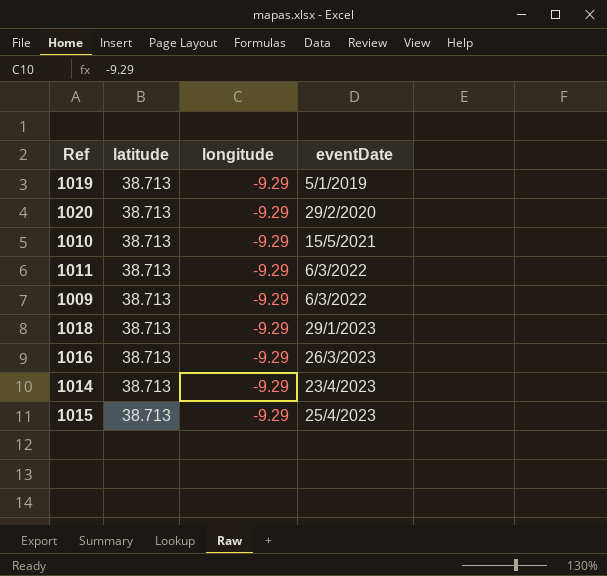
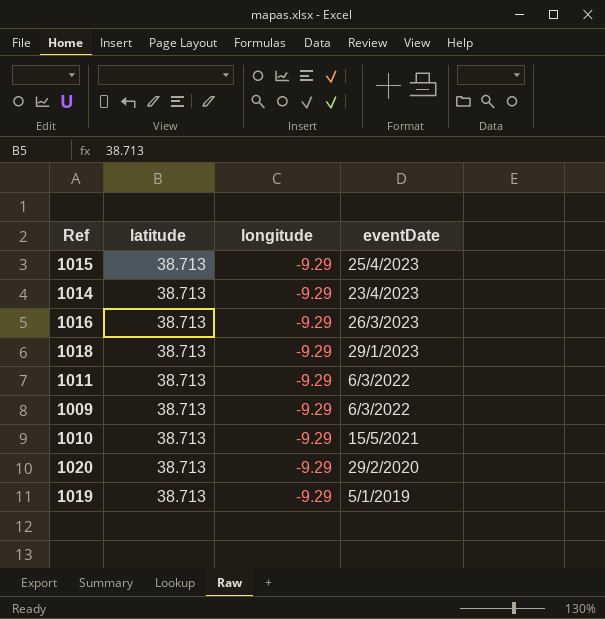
row order: eventDate ascending -> eventDate descending

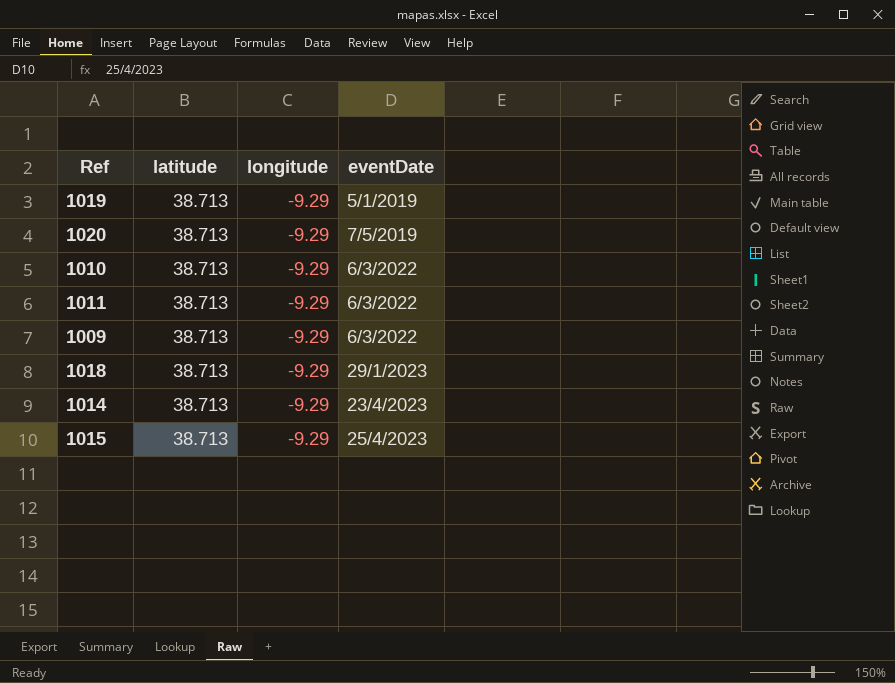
row order: eventDate descending -> eventDate ascending
row 1016: 38.713 | -9.29 | 26/3/2023 -> none
1020 | eventDate: 29/2/2020 -> 7/5/2019
1010 | eventDate: 15/5/2021 -> 6/3/2022

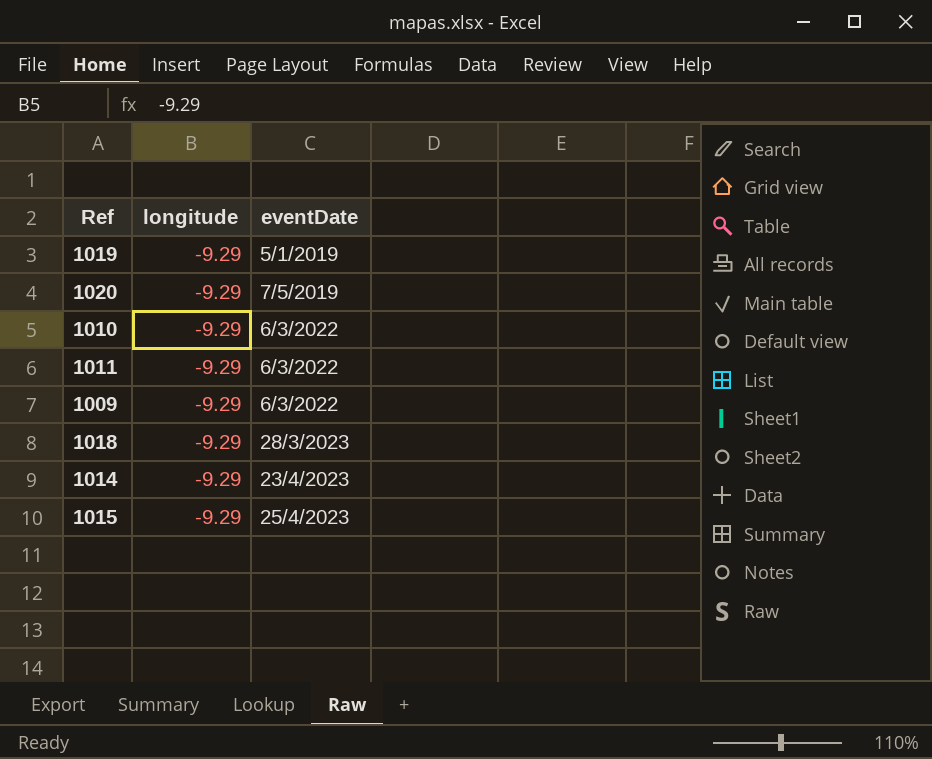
column latitude | position: 2 -> none
1018 | eventDate: 29/1/2023 -> 28/3/2023

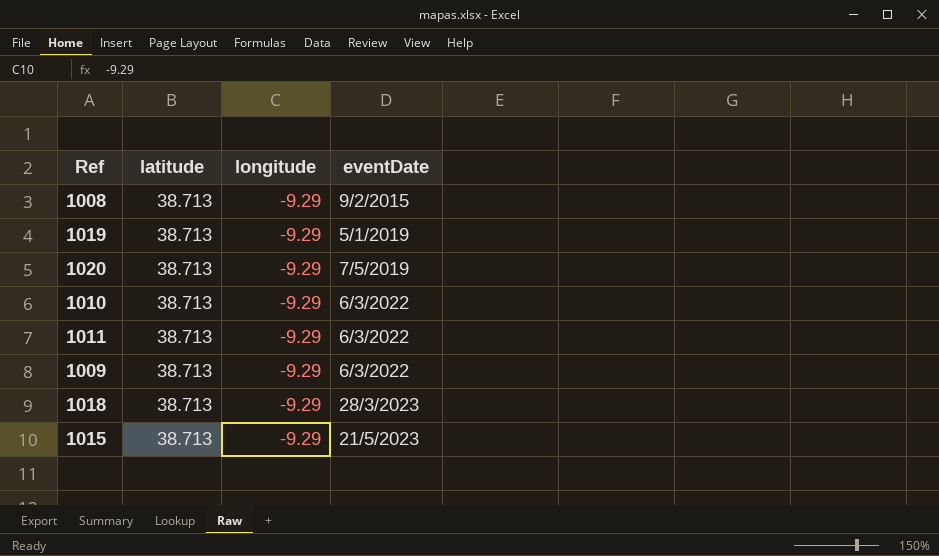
column latitude | position: none -> 2
row 1014: -9.29 | 23/4/2023 -> none
row 1008: none -> 38.713 | -9.29 | 9/2/2015
1015 | eventDate: 25/4/2023 -> 21/5/2023

